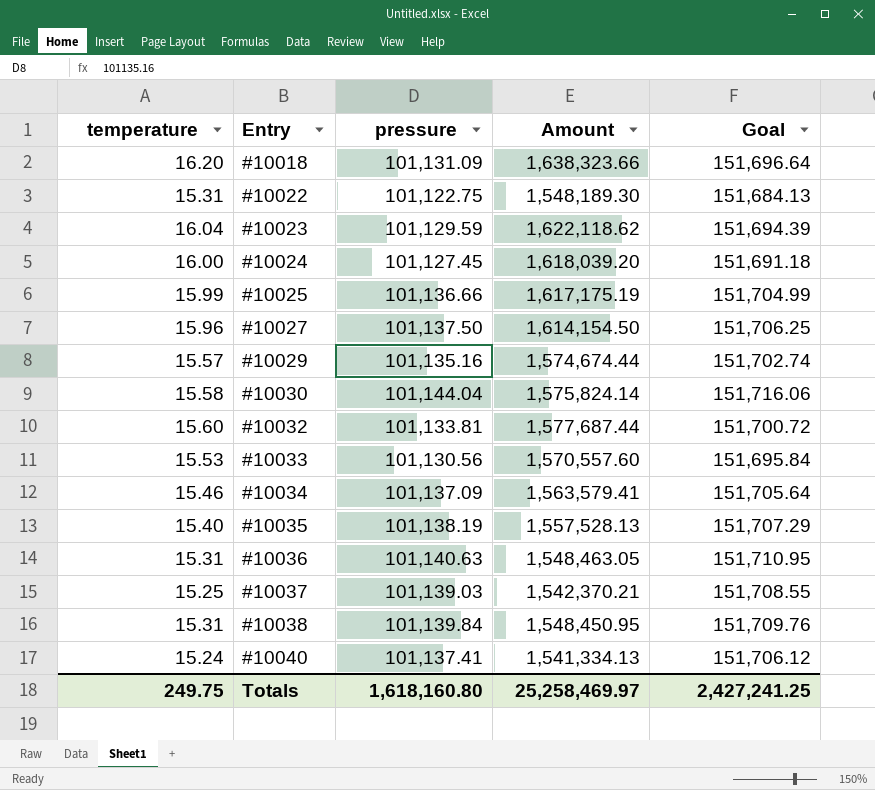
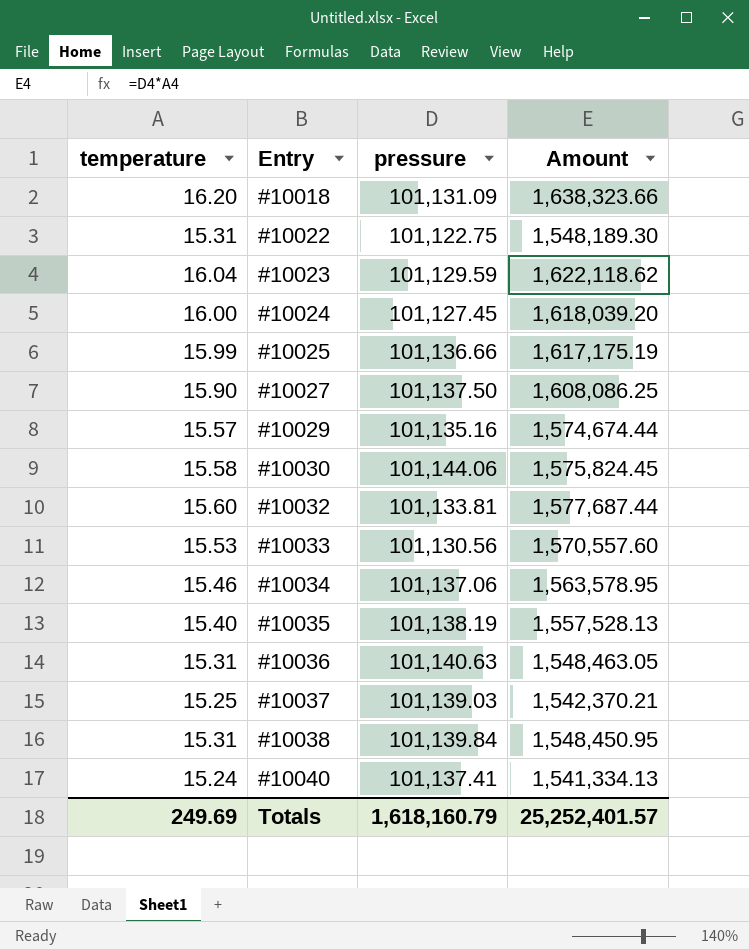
column Goal | formula: [pressure] * 1.5 -> none
#10027 | temperature: 15.96 -> 15.90
#10027 | Amount: 1,614,154.50 -> 1,608,086.25
#10030 | pressure: 101,144.04 -> 101,144.06
#10030 | Amount: 1,575,824.14 -> 1,575,824.45
#10034 | pressure: 101,137.09 -> 101,137.06
#10034 | Amount: 1,563,579.41 -> 1,563,578.95
Totals | temperature: 249.75 -> 249.69
Totals | pressure: 1,618,160.80 -> 1,618,160.79
Totals | Amount: 25,258,469.97 -> 25,252,401.57

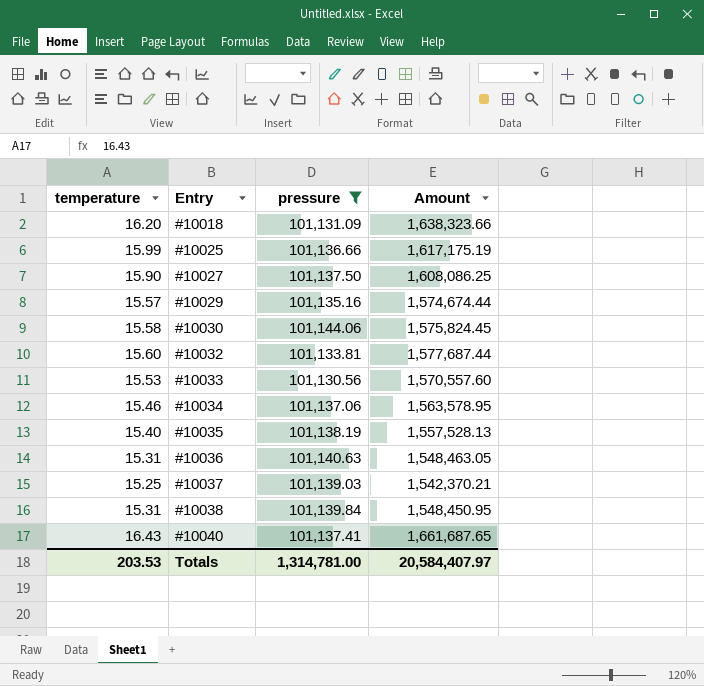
filter: none -> pressure >= 101,130.56
#10040 | temperature: 15.24 -> 16.43
#10040 | Amount: 1,541,334.13 -> 1,661,687.65
Totals | temperature: 249.69 -> 203.53
Totals | pressure: 1,618,160.79 -> 1,314,781.00
Totals | Amount: 25,252,401.57 -> 20,584,407.97

